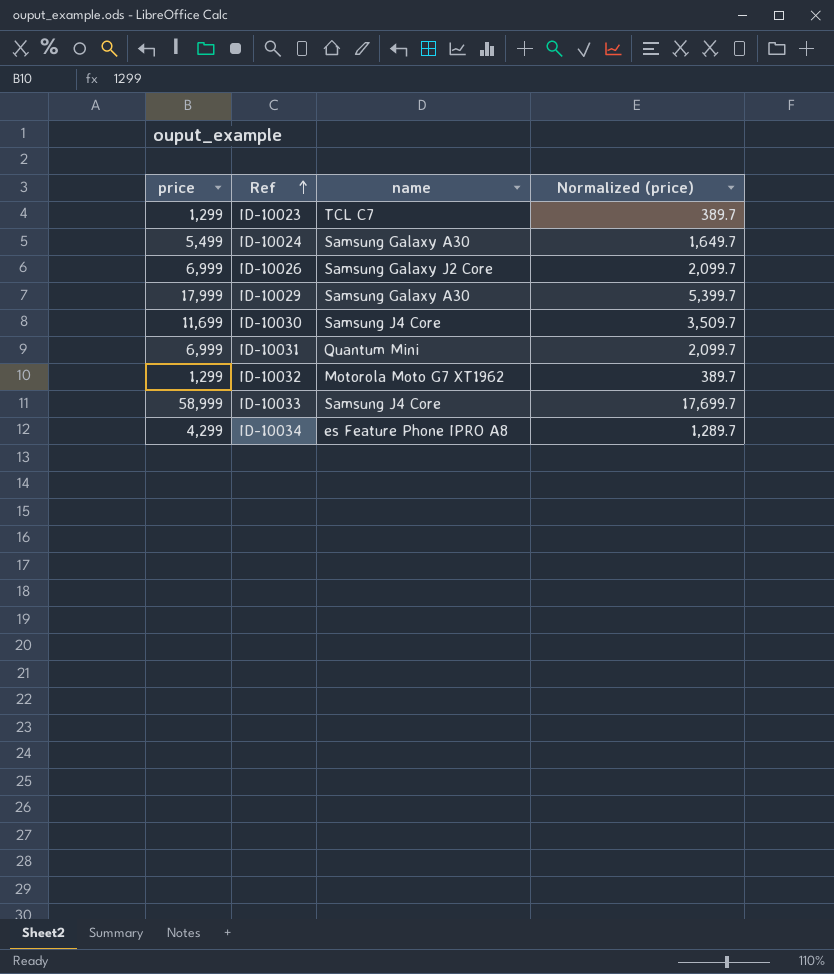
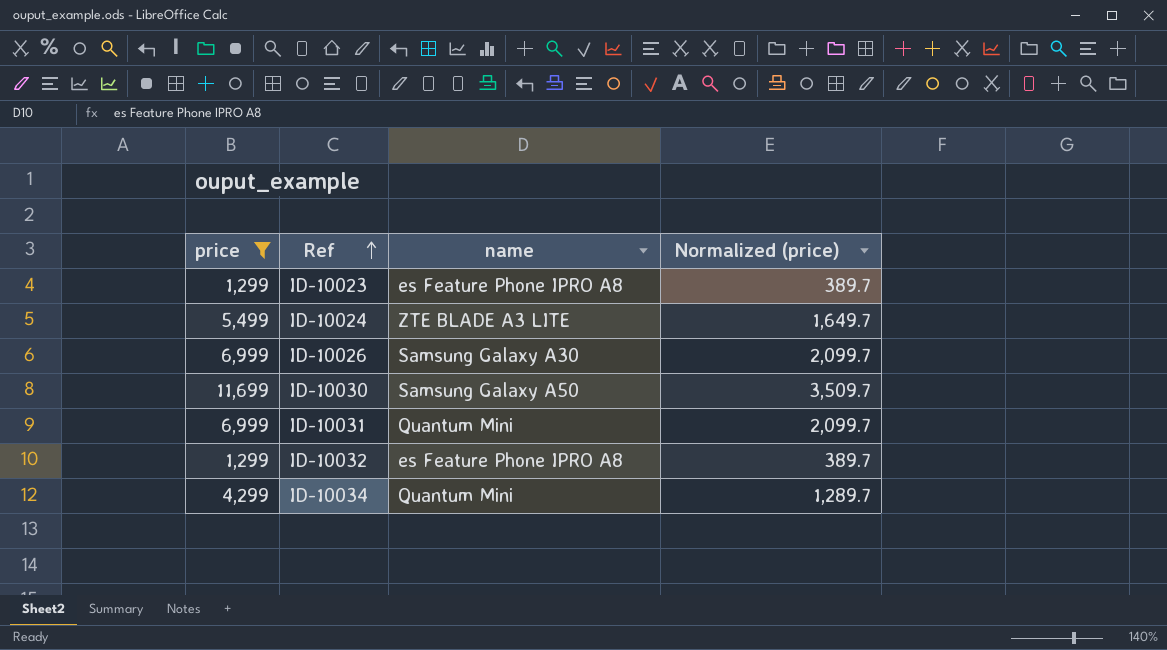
filter: none -> price <= 11,699
ID-10023 | name: TCL C7 -> es Feature Phone IPRO A8
ID-10024 | name: Samsung Galaxy A30 -> ZTE BLADE A3 LITE
ID-10026 | name: Samsung Galaxy J2 Core -> Samsung Galaxy A30
ID-10030 | name: Samsung J4 Core -> Samsung Galaxy A50
ID-10032 | name: Motorola Moto G7 XT1962 -> es Feature Phone IPRO A8
ID-10034 | name: es Feature Phone IPRO A8 -> Quantum Mini

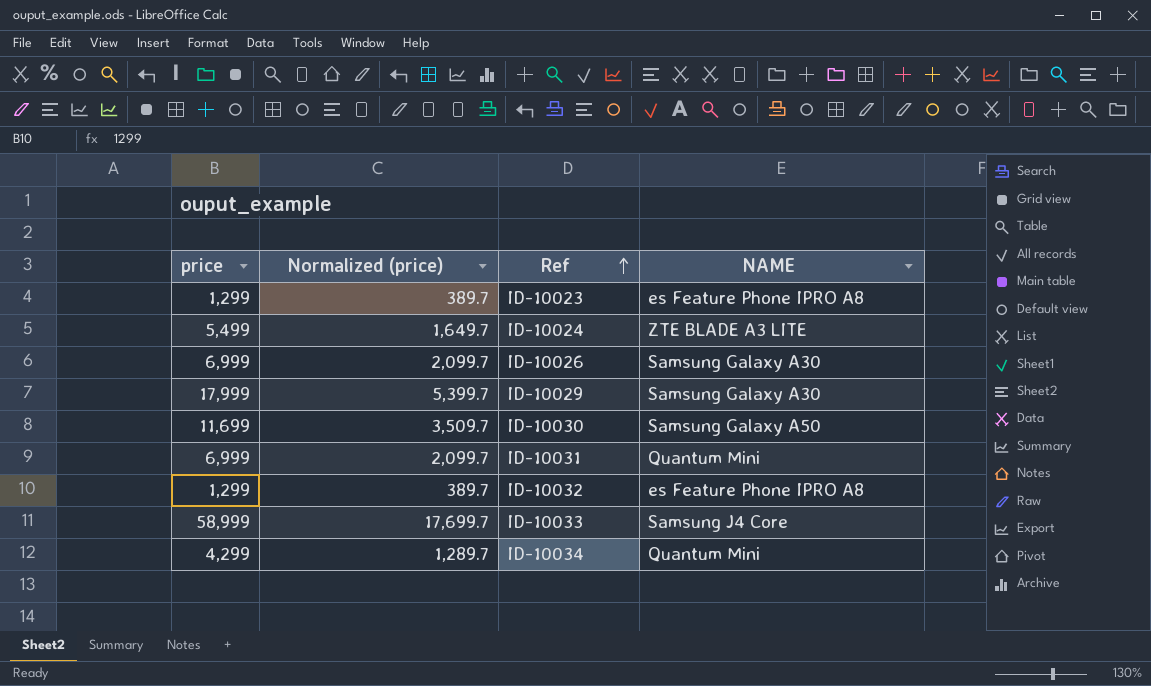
filter: price <= 11,699 -> none
column Normalized (price) | position: 4 -> 2
column name: name -> NAME

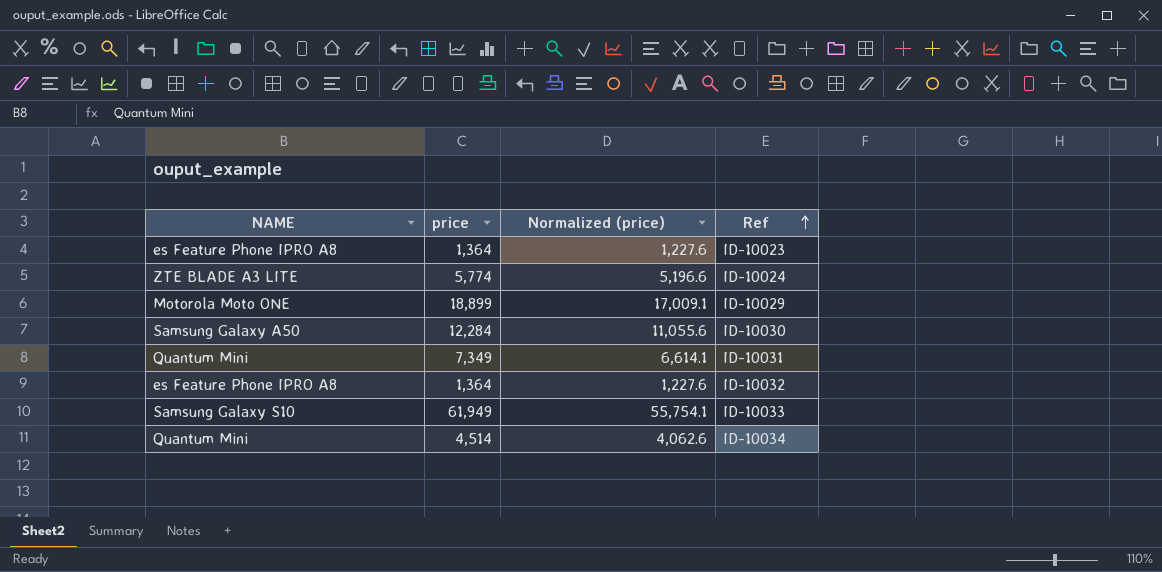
column NAME | position: 4 -> 1
column Normalized (price) | formula: [price] * 0.3 -> [price] * 0.9
row ID-10026: 6,999 | 2,099.7 | Samsung Galaxy A30 -> none
ID-10023 | price: 1,299 -> 1,364
ID-10024 | price: 5,499 -> 5,774
ID-10029 | NAME: Samsung Galaxy A30 -> Motorola Moto ONE
ID-10029 | price: 17,999 -> 18,899
ID-10030 | price: 11,699 -> 12,284
ID-10031 | price: 6,999 -> 7,349
ID-10032 | price: 1,299 -> 1,364
ID-10033 | NAME: Samsung J4 Core -> Samsung Galaxy S10
ID-10033 | price: 58,999 -> 61,949
ID-10034 | price: 4,299 -> 4,514

